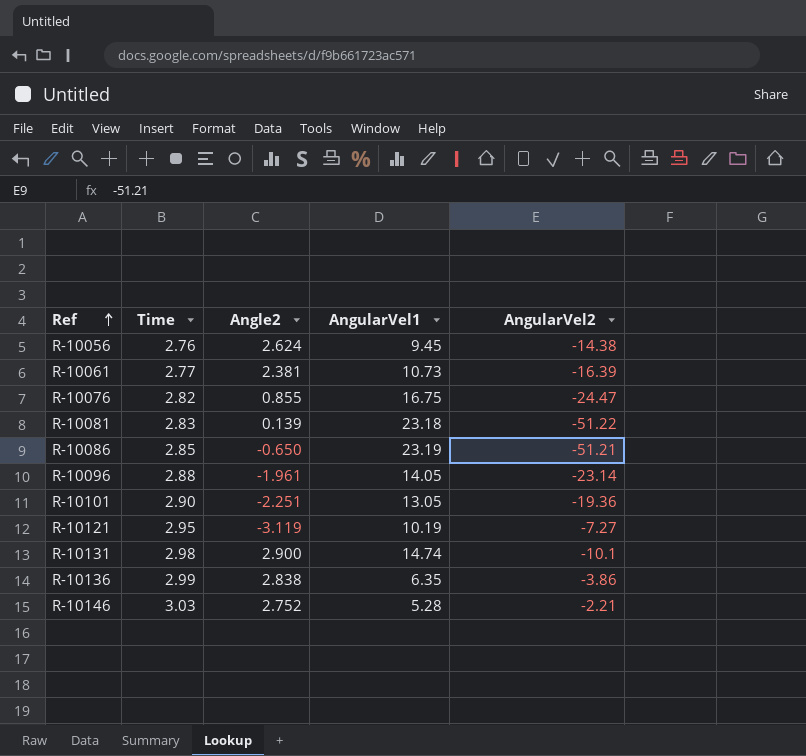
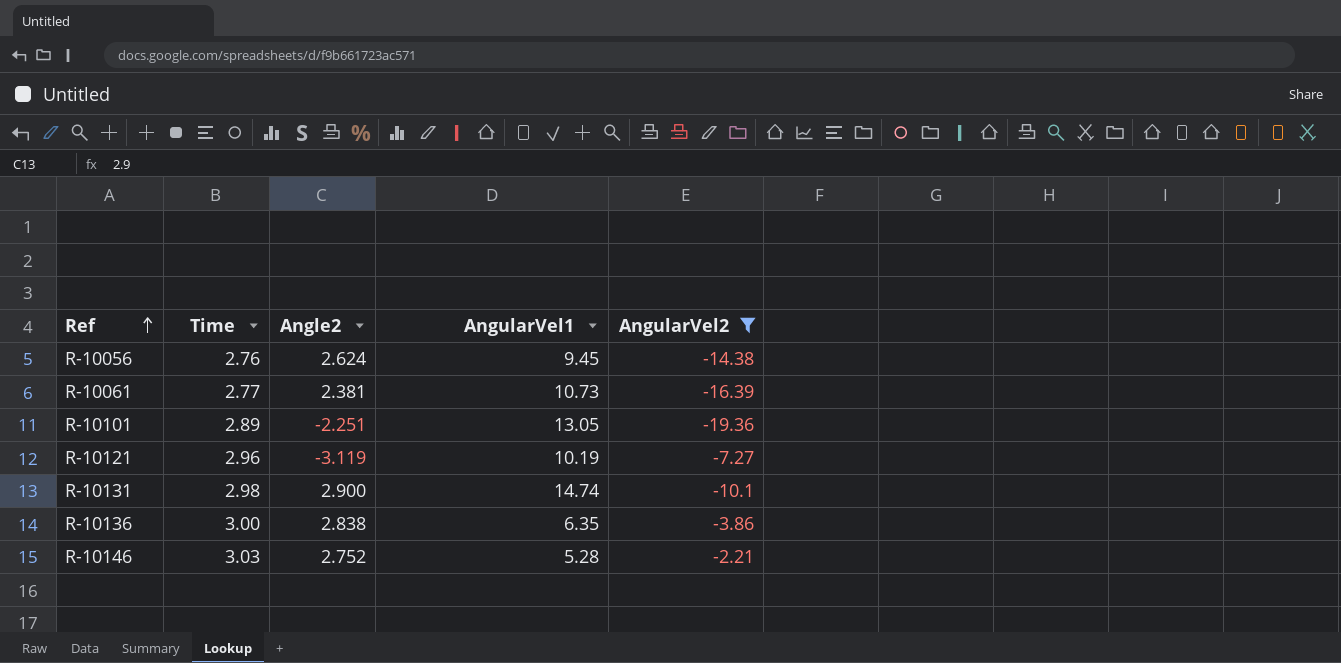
filter: none -> AngularVel2 >= -19.36
R-10101 | Time: 2.90 -> 2.89
R-10121 | Time: 2.95 -> 2.96
R-10136 | Time: 2.99 -> 3.00

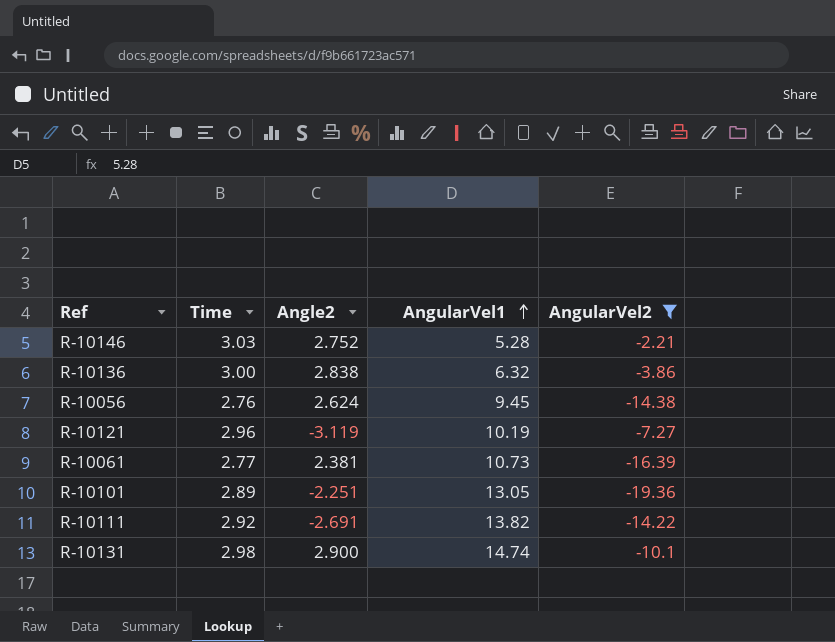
row order: Ref ascending -> AngularVel1 ascending
R-10136 | AngularVel1: 6.35 -> 6.32
row R-10111: none -> 2.92 | -2.691 | 13.82 | -14.22

